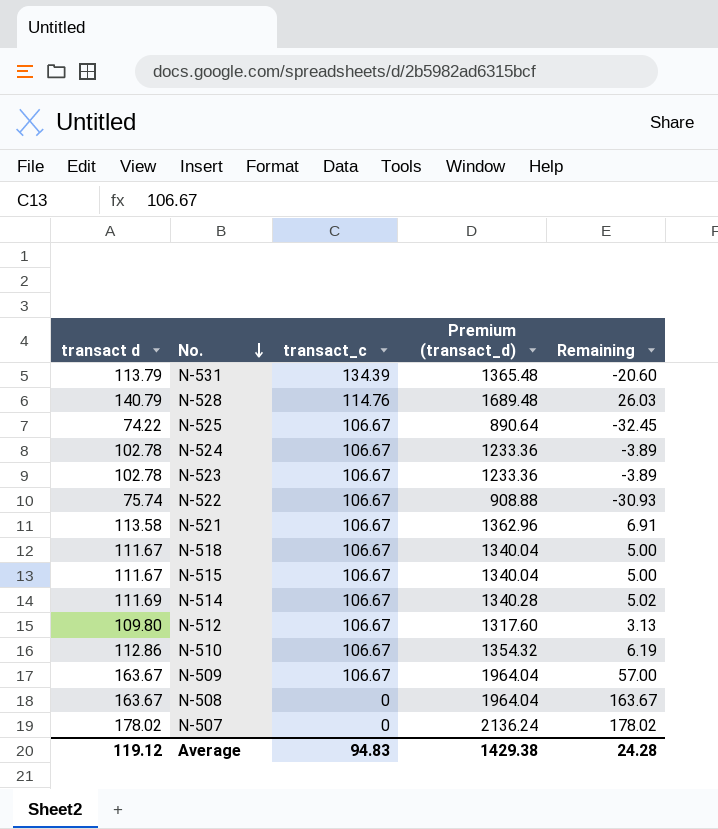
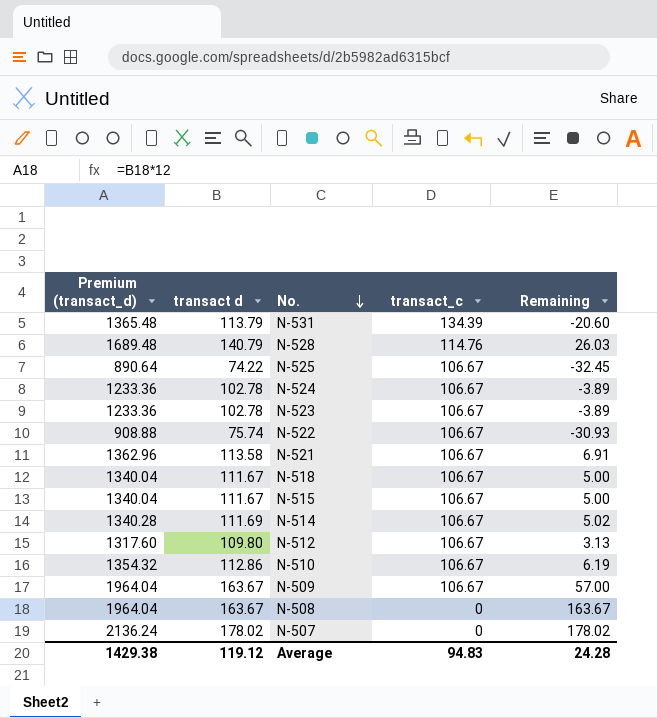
column Premium (transact_d) | position: 4 -> 1

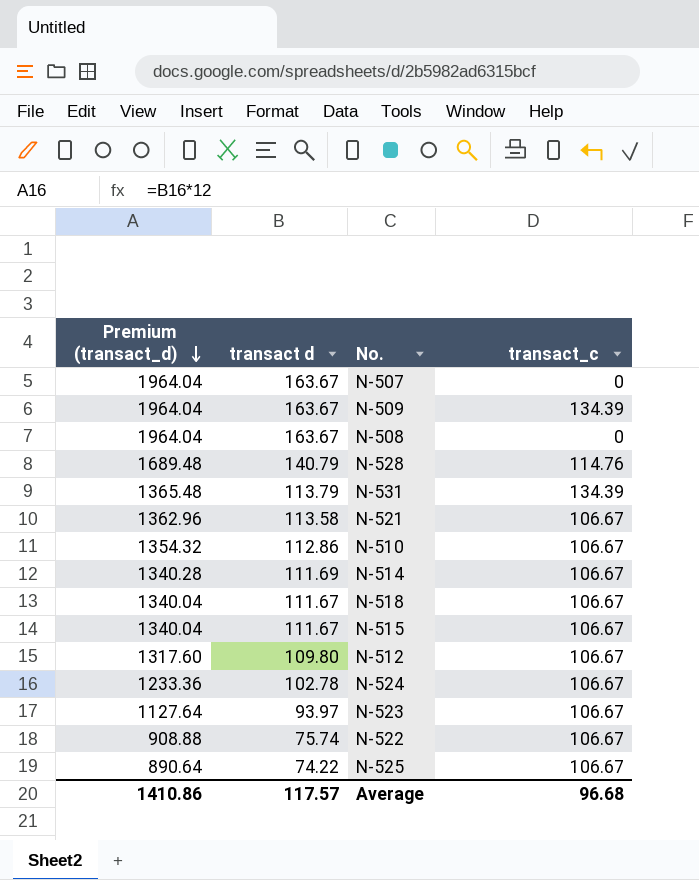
row order: No. descending -> Premium (transact_d) descending
column Remaining | formula: [transact d] - [transact_c] -> none
N-507 | Premium (transact_d): 2136.24 -> 1964.04
N-507 | transact d: 178.02 -> 163.67
N-509 | transact_c: 106.67 -> 134.39
N-523 | Premium (transact_d): 1233.36 -> 1127.64
N-523 | transact d: 102.78 -> 93.97
Average | Premium (transact_d): 1429.38 -> 1410.86
Average | transact d: 119.12 -> 117.57
Average | transact_c: 94.83 -> 96.68

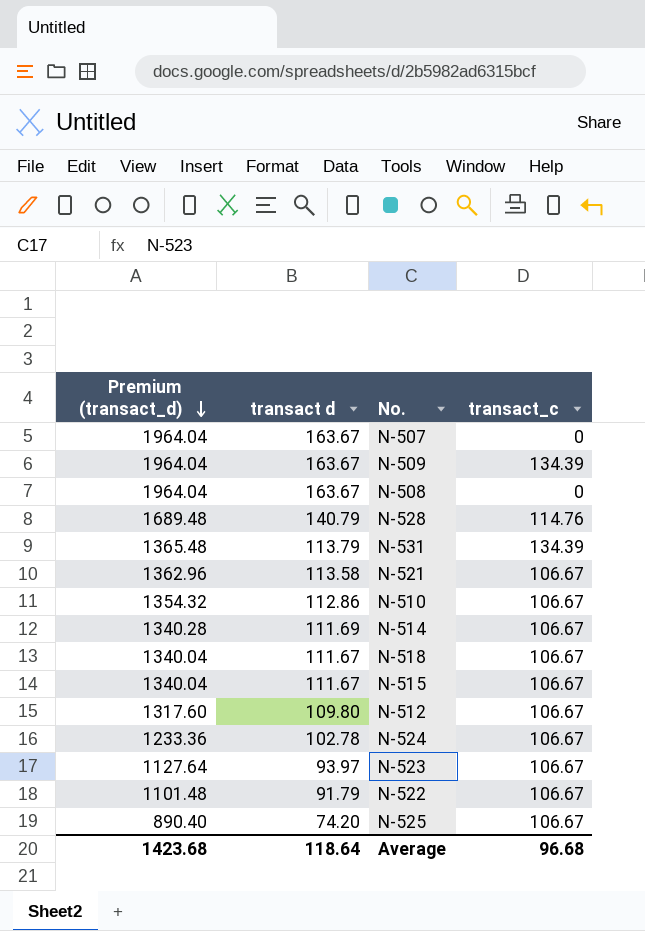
N-522 | Premium (transact_d): 908.88 -> 1101.48
N-522 | transact d: 75.74 -> 91.79
N-525 | Premium (transact_d): 890.64 -> 890.40
N-525 | transact d: 74.22 -> 74.20
Average | Premium (transact_d): 1410.86 -> 1423.68
Average | transact d: 117.57 -> 118.64

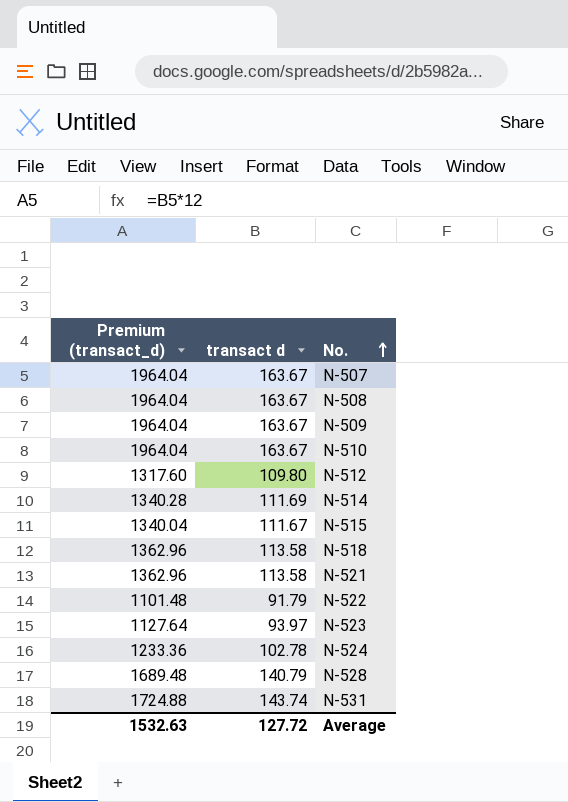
row order: Premium (transact_d) descending -> No. ascending
column transact_c | position: 4 -> none
row N-525: 890.40 | 74.20 | 106.67 -> none
N-510 | Premium (transact_d): 1354.32 -> 1964.04
N-510 | transact d: 112.86 -> 163.67
N-518 | Premium (transact_d): 1340.04 -> 1362.96
N-518 | transact d: 111.67 -> 113.58
N-531 | Premium (transact_d): 1365.48 -> 1724.88
N-531 | transact d: 113.79 -> 143.74
Average | Premium (transact_d): 1423.68 -> 1532.63
Average | transact d: 118.64 -> 127.72

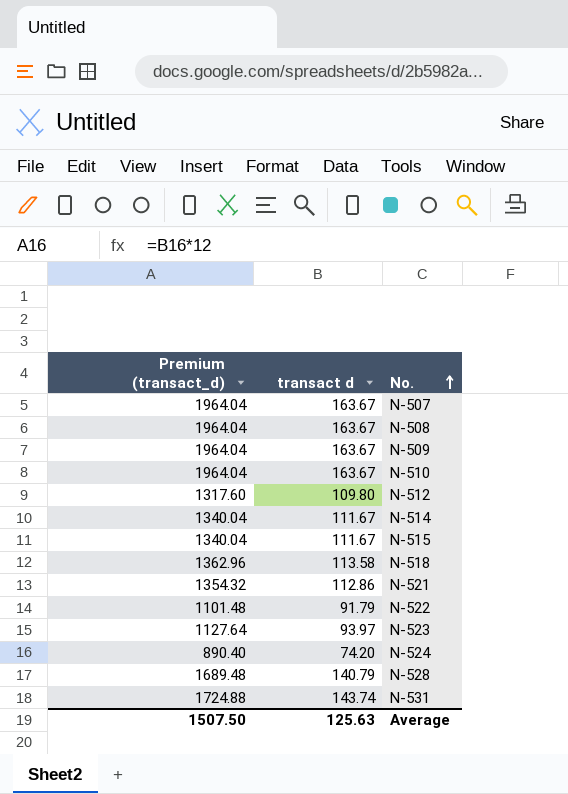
N-514 | Premium (transact_d): 1340.28 -> 1340.04
N-514 | transact d: 111.69 -> 111.67
N-521 | Premium (transact_d): 1362.96 -> 1354.32
N-521 | transact d: 113.58 -> 112.86
N-524 | Premium (transact_d): 1233.36 -> 890.40
N-524 | transact d: 102.78 -> 74.20
Average | Premium (transact_d): 1532.63 -> 1507.50
Average | transact d: 127.72 -> 125.63

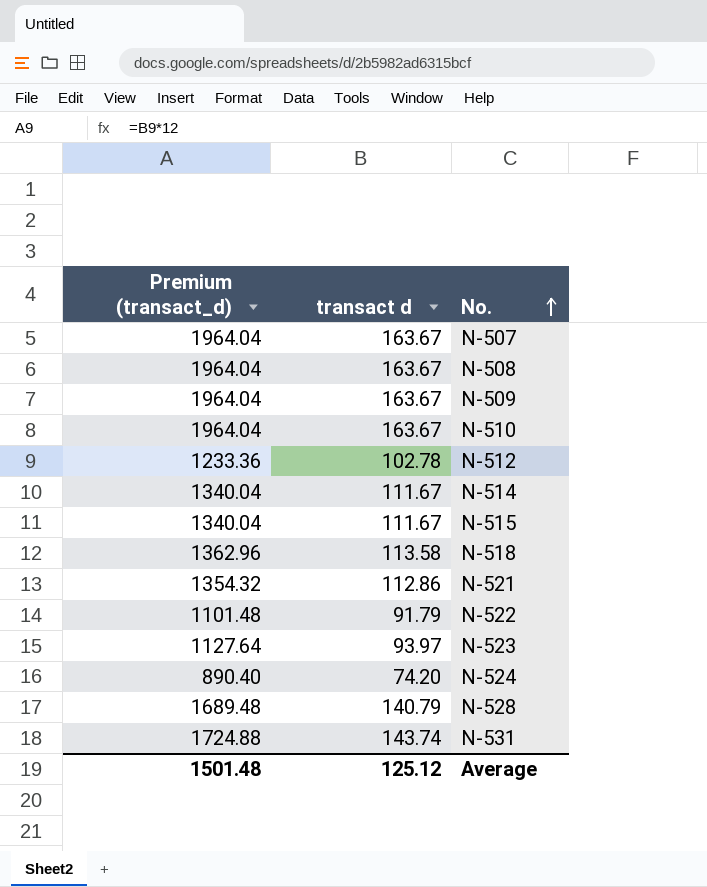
N-512 | Premium (transact_d): 1317.60 -> 1233.36
N-512 | transact d: 109.80 -> 102.78
Average | Premium (transact_d): 1507.50 -> 1501.48
Average | transact d: 125.63 -> 125.12

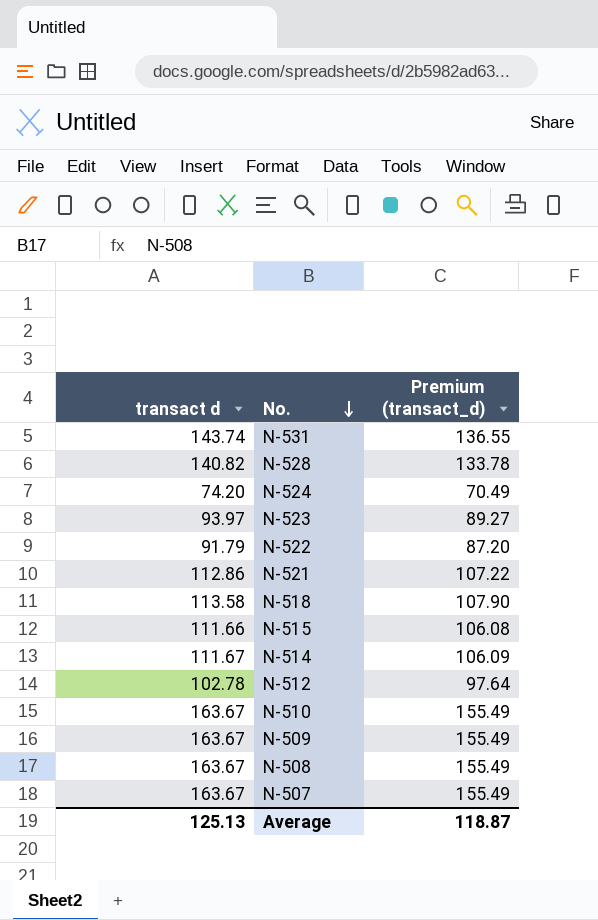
row order: No. ascending -> No. descending
column Premium (transact_d) | formula: [transact d] * 12 -> [transact d] * 0.95
column Premium (transact_d) | position: 1 -> 3
N-528 | transact d: 140.79 -> 140.82
N-515 | transact d: 111.67 -> 111.66
Average | transact d: 125.12 -> 125.13
Average | Premium (transact_d): 1501.48 -> 118.87

